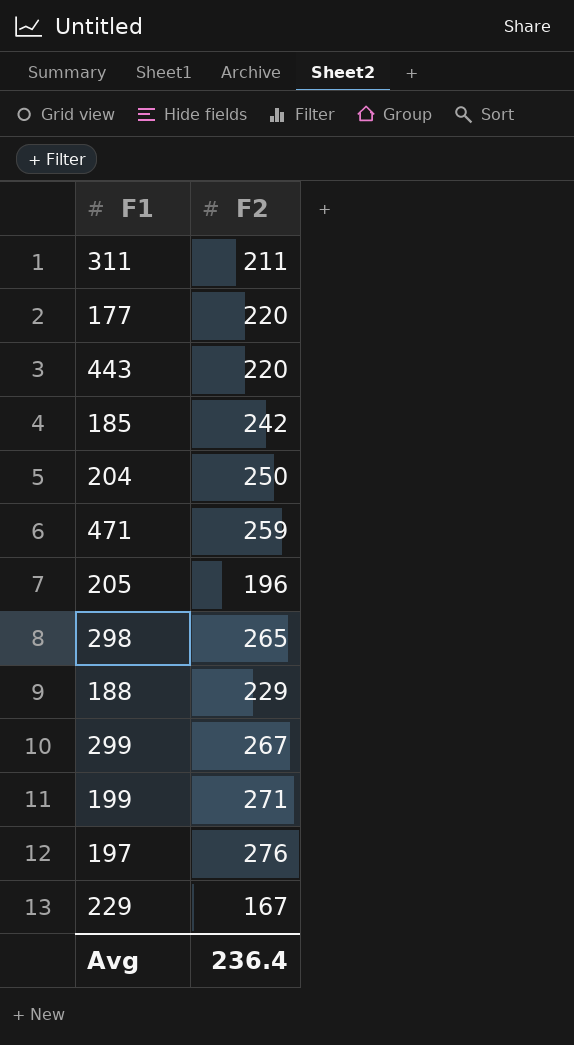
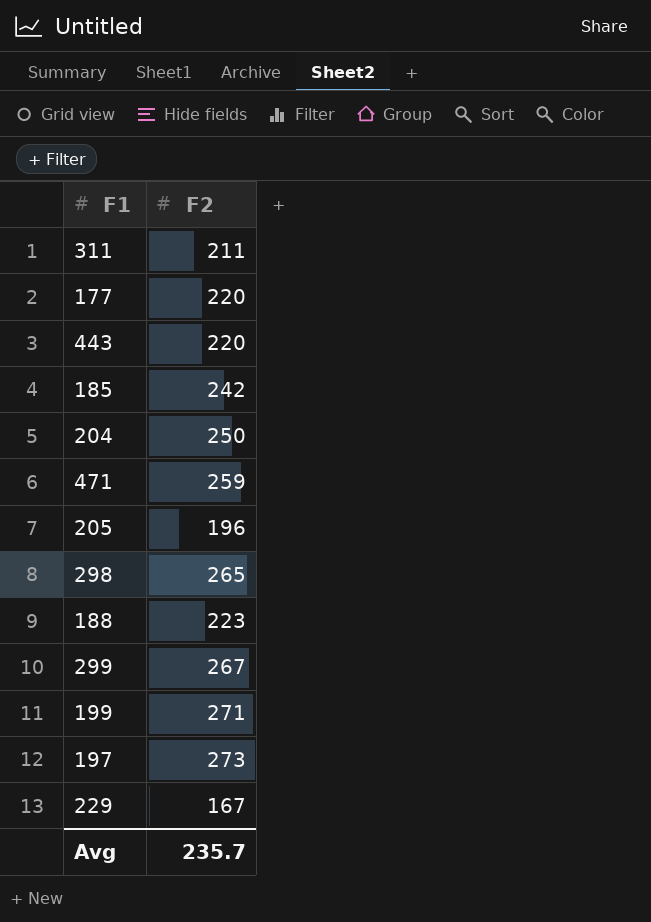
188 | F2: 229 -> 223
197 | F2: 276 -> 273
Avg | F2: 236.4 -> 235.7

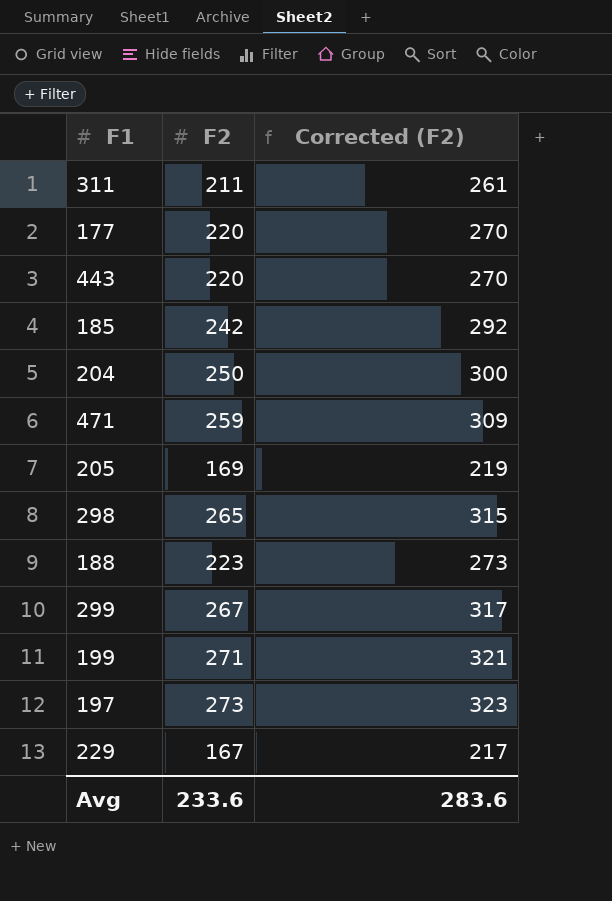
column Corrected (F2) | formula: none -> [F2] + 50
205 | F2: 196 -> 169
Avg | F2: 235.7 -> 233.6

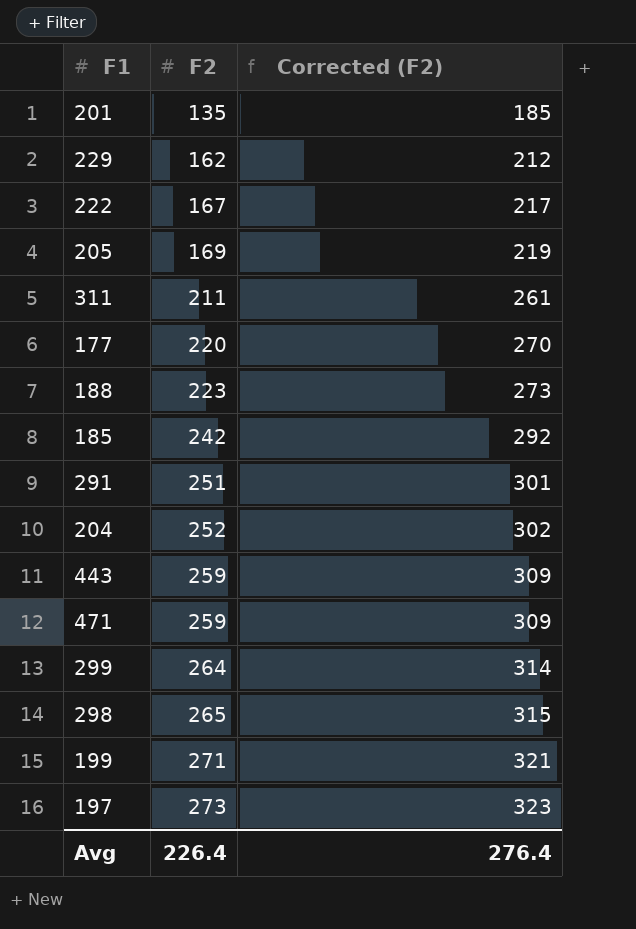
row order: none -> F2 ascending
row 201: none -> 135 | 185
229 | F2: 167 -> 162
229 | Corrected (F2): 217 -> 212
row 222: none -> 167 | 217
row 291: none -> 251 | 301
204 | F2: 250 -> 252
204 | Corrected (F2): 300 -> 302
443 | F2: 220 -> 259
443 | Corrected (F2): 270 -> 309
299 | F2: 267 -> 264
299 | Corrected (F2): 317 -> 314
Avg | F2: 233.6 -> 226.4
Avg | Corrected (F2): 283.6 -> 276.4

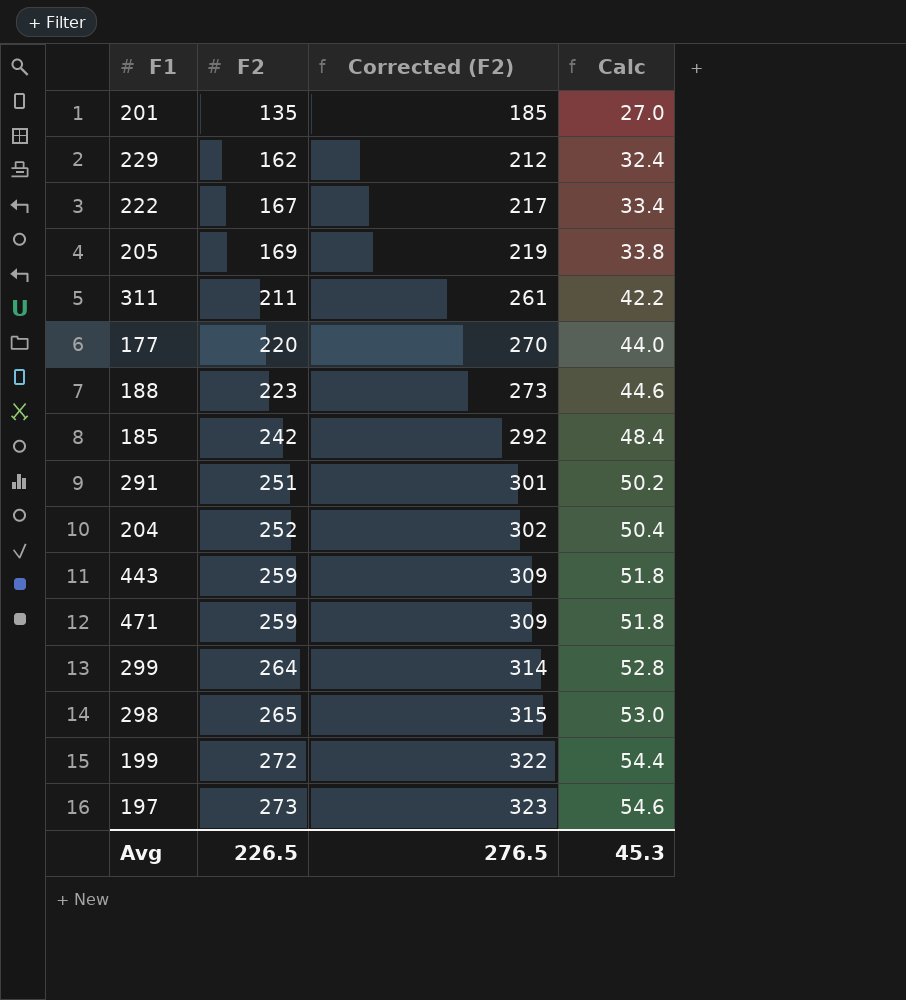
column Calc | formula: none -> [F2] * 0.2
199 | F2: 271 -> 272
199 | Corrected (F2): 321 -> 322
Avg | F2: 226.4 -> 226.5
Avg | Corrected (F2): 276.4 -> 276.5

